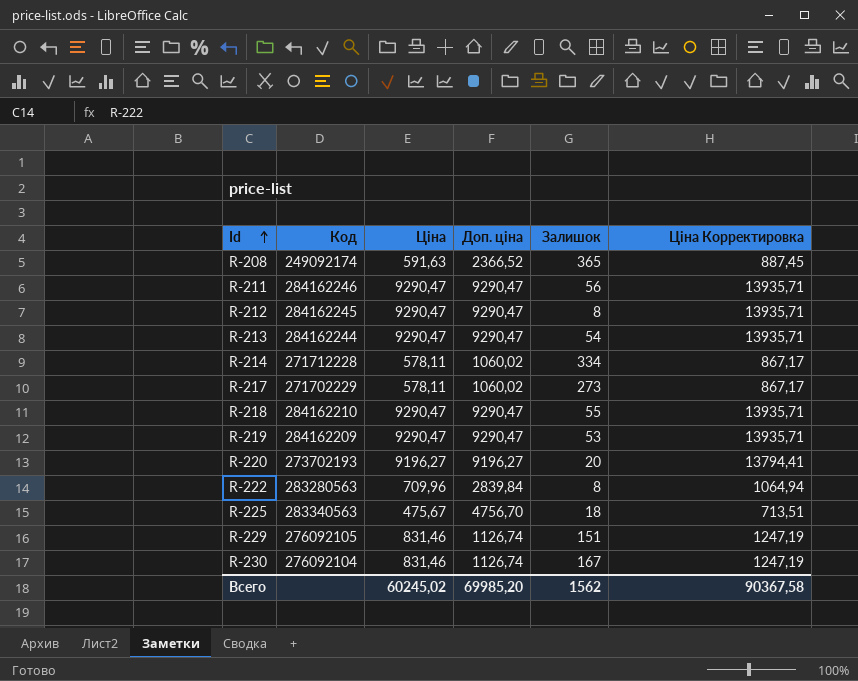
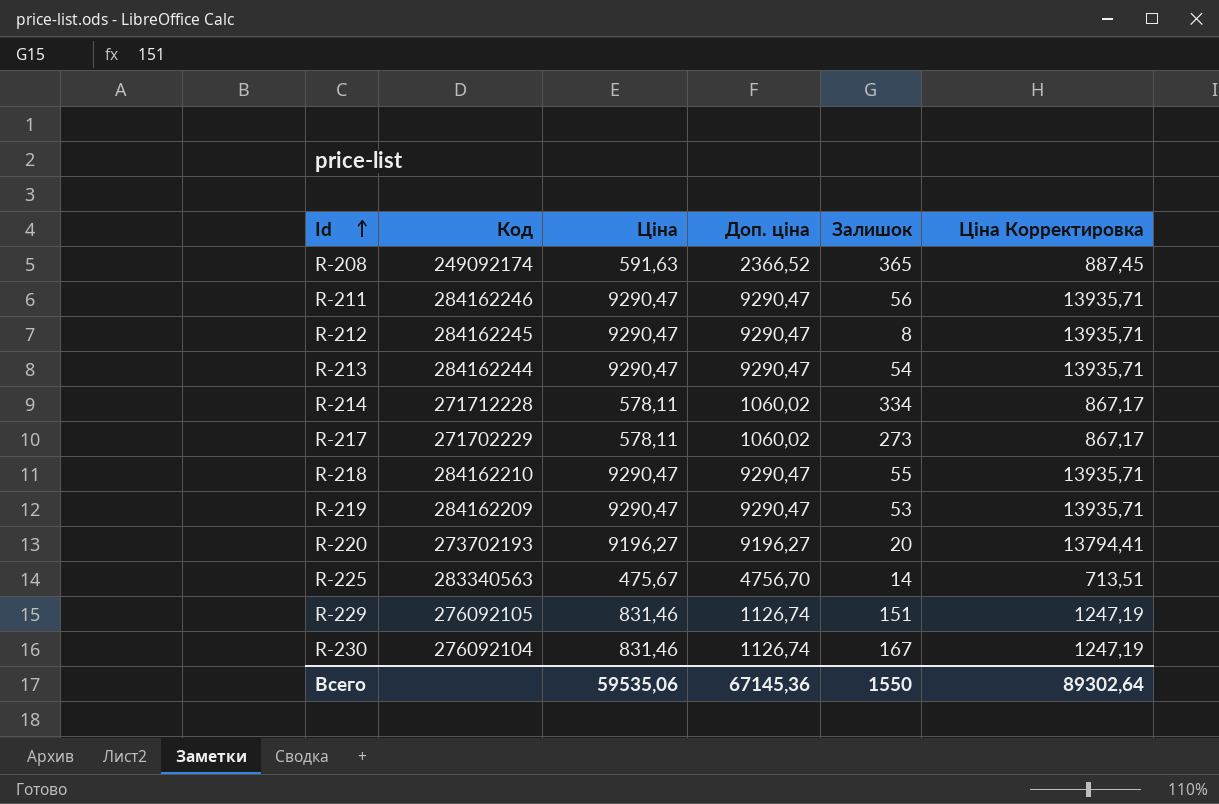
row R-222: 283280563 | 709,96 | 2839,84 | 8 | 1064,94 -> none
R-225 | Залишок: 18 -> 14
Всего | Ціна: 60245,02 -> 59535,06
Всего | Доп. ціна: 69985,20 -> 67145,36
Всего | Залишок: 1562 -> 1550
Всего | Ціна Корректировка: 90367,58 -> 89302,64

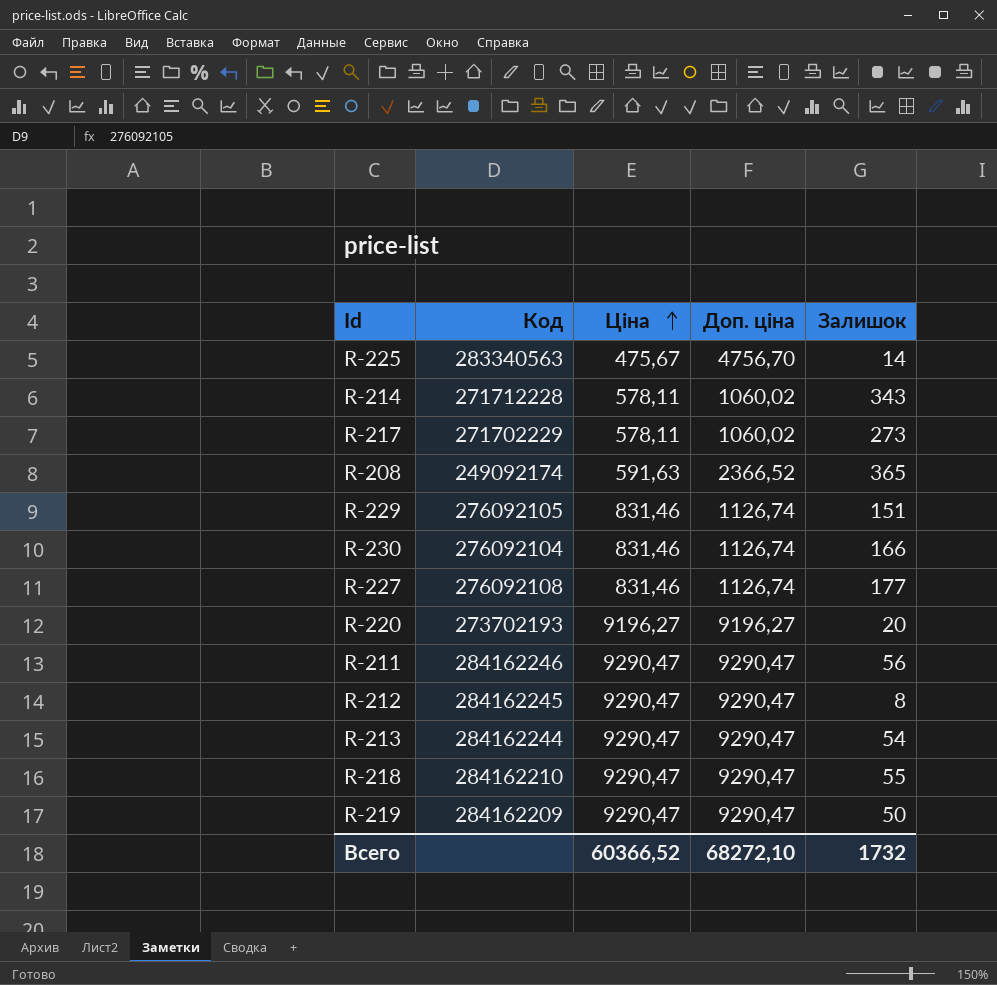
row order: Id ascending -> Ціна ascending
column Ціна Корректировка | formula: [Ціна] * 1,5 -> none
R-214 | Залишок: 334 -> 343
R-230 | Залишок: 167 -> 166
row R-227: none -> 276092108 | 831,46 | 1126,74 | 177
R-219 | Залишок: 53 -> 50
Всего | Ціна: 59535,06 -> 60366,52
Всего | Доп. ціна: 67145,36 -> 68272,10
Всего | Залишок: 1550 -> 1732

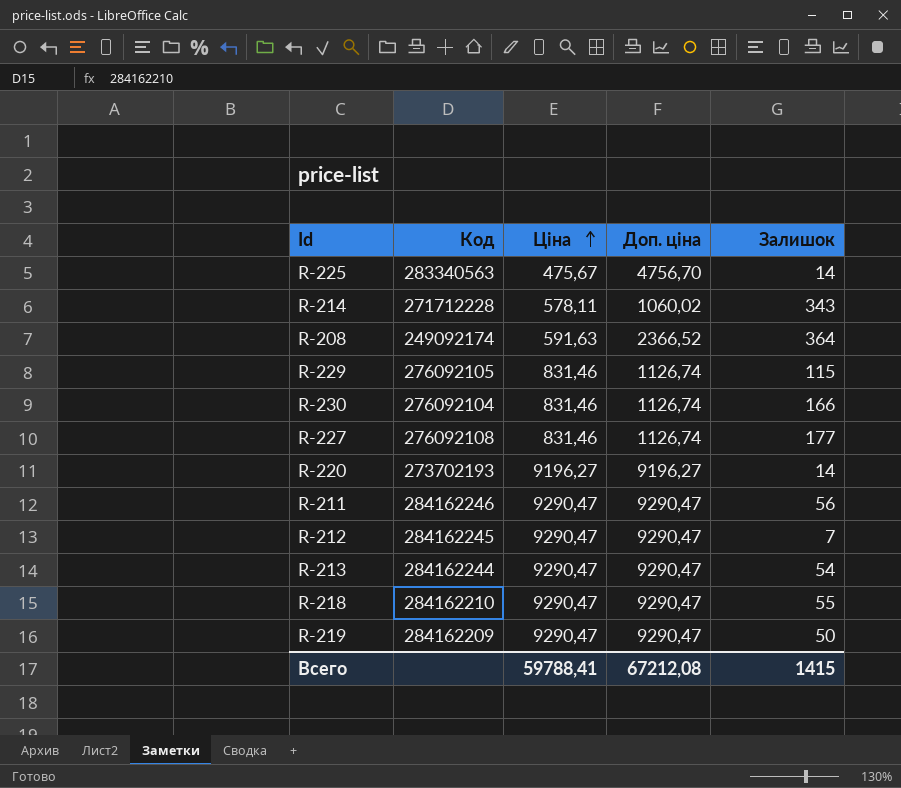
row R-217: 271702229 | 578,11 | 1060,02 | 273 -> none
R-208 | Залишок: 365 -> 364
R-229 | Залишок: 151 -> 115
R-220 | Залишок: 20 -> 14
R-212 | Залишок: 8 -> 7
Всего | Ціна: 60366,52 -> 59788,41
Всего | Доп. ціна: 68272,10 -> 67212,08
Всего | Залишок: 1732 -> 1415

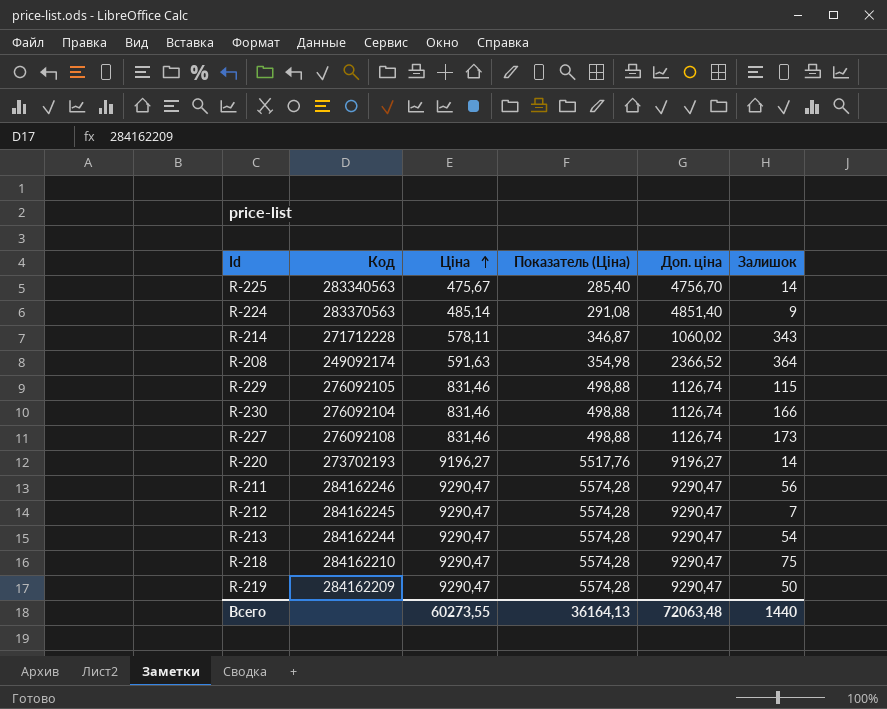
column Показатель (Ціна) | formula: none -> [Ціна] * 0,6
row R-224: none -> 283370563 | 485,14 | 291,08 | 4851,40 | 9
R-227 | Залишок: 177 -> 173
R-218 | Залишок: 55 -> 75
Всего | Ціна: 59788,41 -> 60273,55
Всего | Доп. ціна: 67212,08 -> 72063,48
Всего | Залишок: 1415 -> 1440

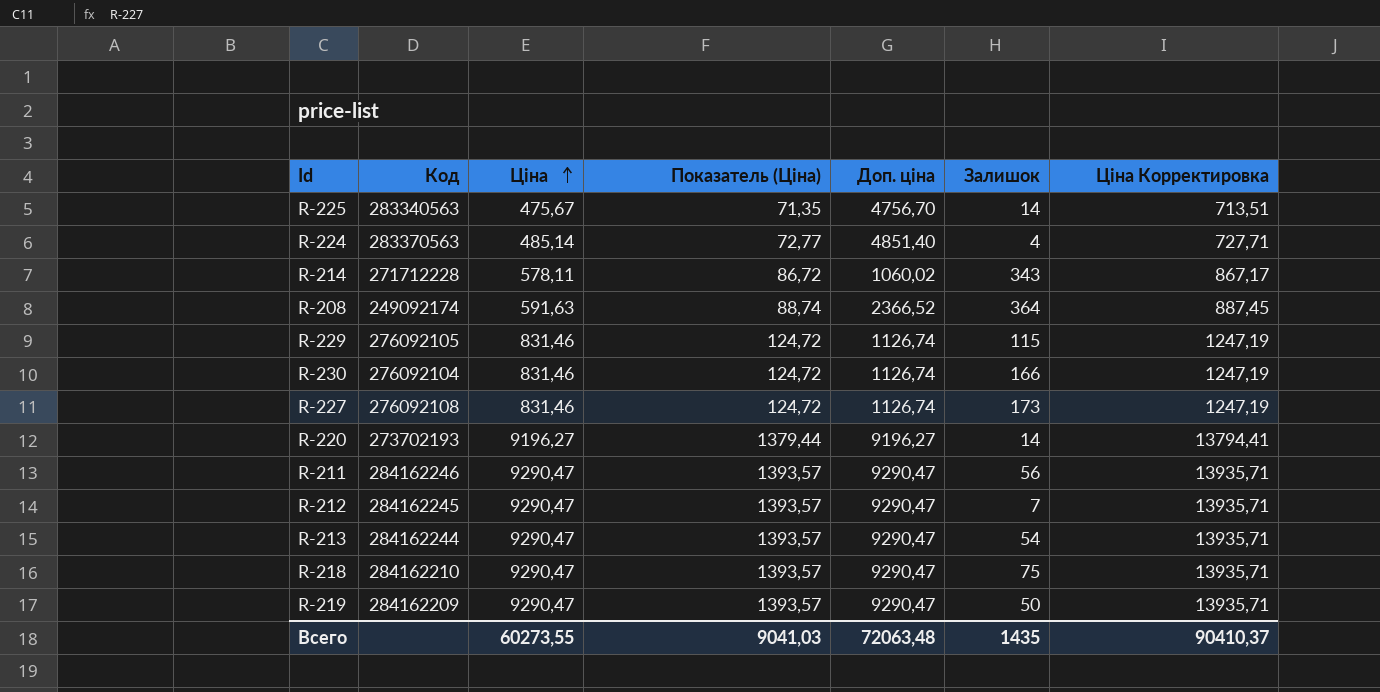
column Показатель (Ціна) | formula: [Ціна] * 0,6 -> [Ціна] * 0,15
column Ціна Корректировка | formula: none -> [Ціна] * 1,5
R-224 | Залишок: 9 -> 4
Всего | Показатель (Ціна): 36164,13 -> 9041,03
Всего | Залишок: 1440 -> 1435

